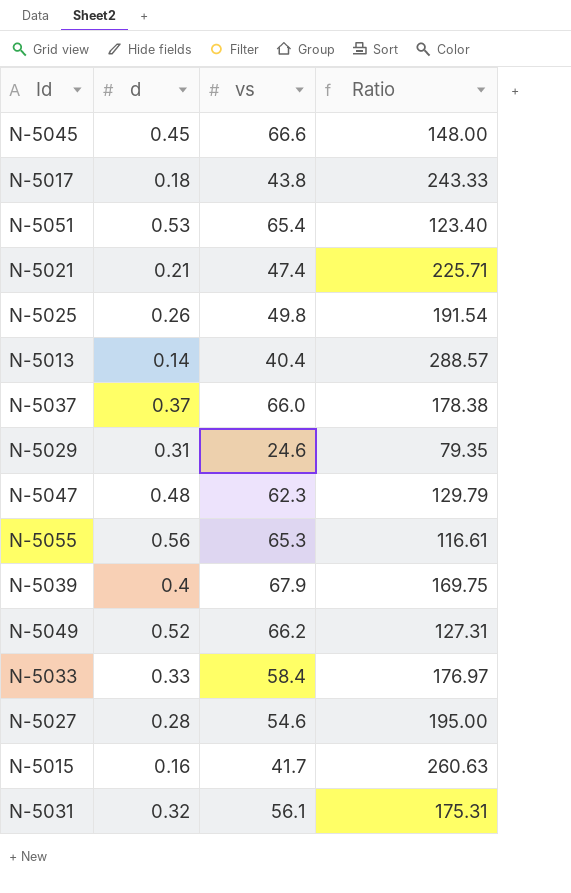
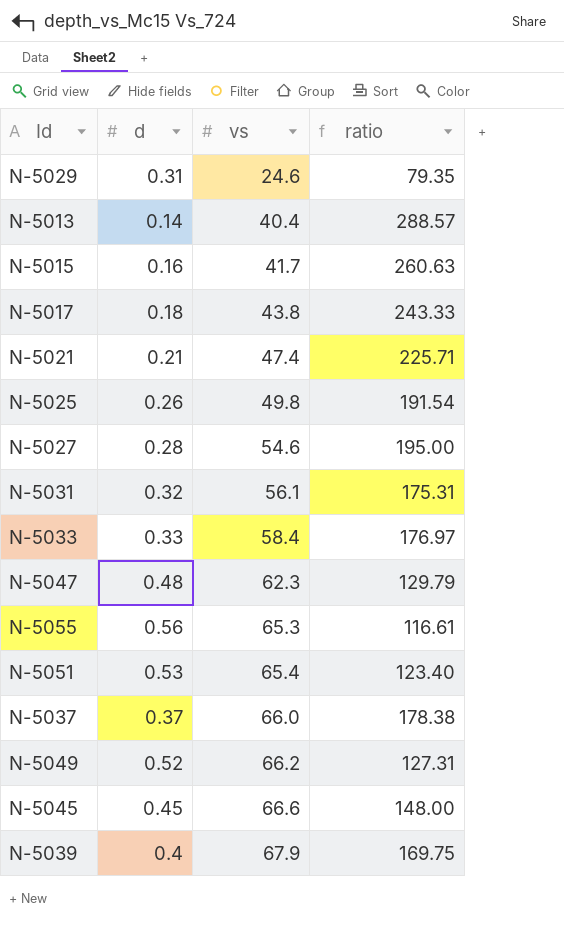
row order: none -> vs ascending
column name: Ratio -> ratio

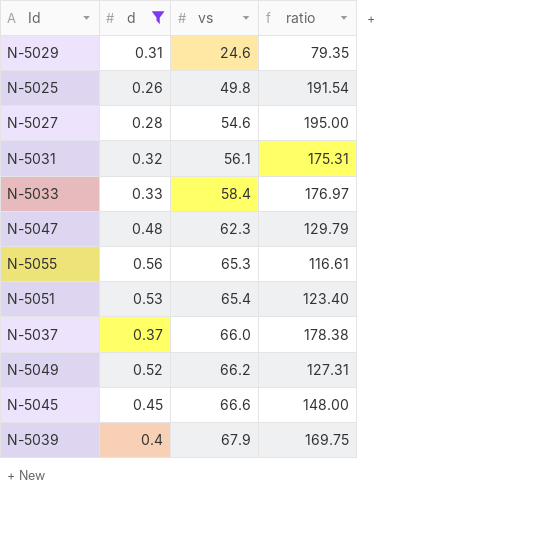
filter: none -> d >= 0.26

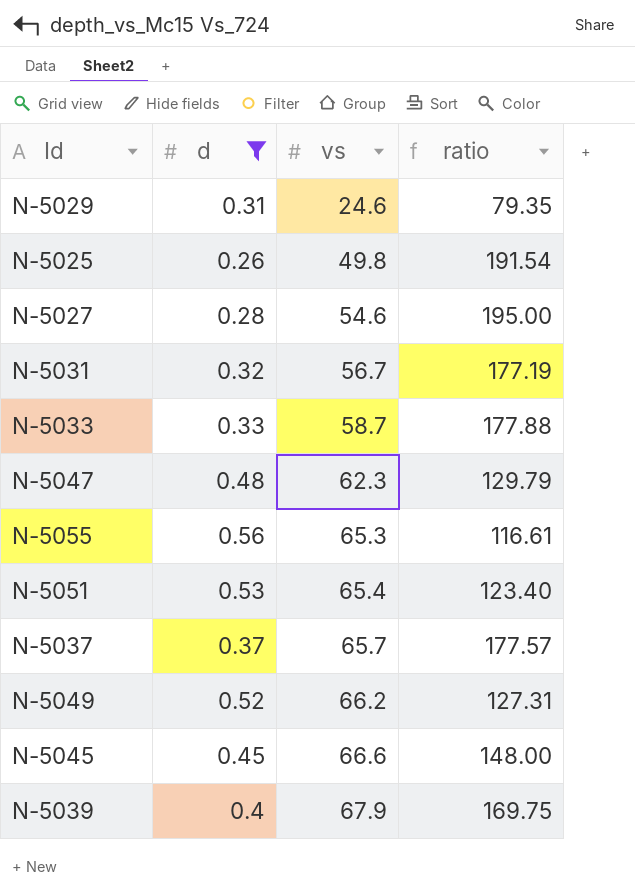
N-5031 | vs: 56.1 -> 56.7
N-5031 | ratio: 175.31 -> 177.19
N-5033 | vs: 58.4 -> 58.7
N-5033 | ratio: 176.97 -> 177.88
N-5037 | vs: 66.0 -> 65.7
N-5037 | ratio: 178.38 -> 177.57

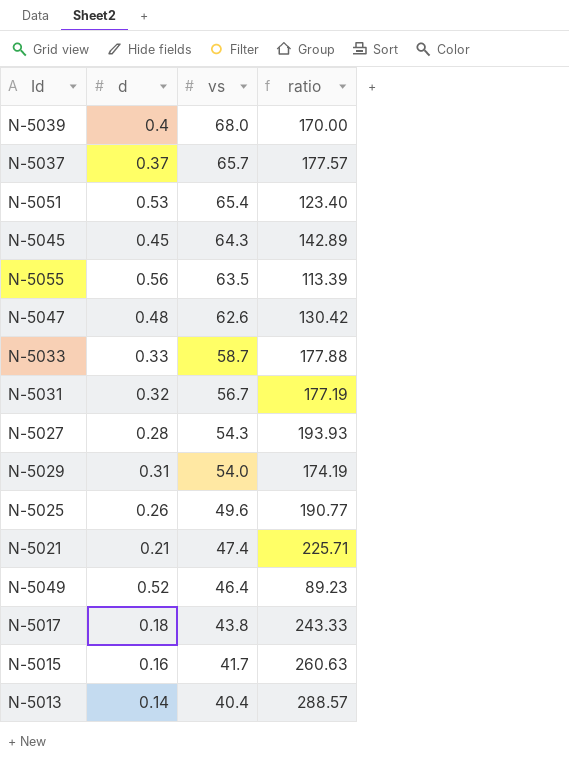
filter: d >= 0.26 -> none
row order: vs ascending -> vs descending
N-5039 | vs: 67.9 -> 68.0
N-5039 | ratio: 169.75 -> 170.00
N-5045 | vs: 66.6 -> 64.3
N-5045 | ratio: 148.00 -> 142.89
N-5055 | vs: 65.3 -> 63.5
N-5055 | ratio: 116.61 -> 113.39
N-5047 | vs: 62.3 -> 62.6
N-5047 | ratio: 129.79 -> 130.42
N-5027 | vs: 54.6 -> 54.3
N-5027 | ratio: 195.00 -> 193.93
N-5029 | vs: 24.6 -> 54.0
N-5029 | ratio: 79.35 -> 174.19
N-5025 | vs: 49.8 -> 49.6
N-5025 | ratio: 191.54 -> 190.77
N-5049 | vs: 66.2 -> 46.4
N-5049 | ratio: 127.31 -> 89.23

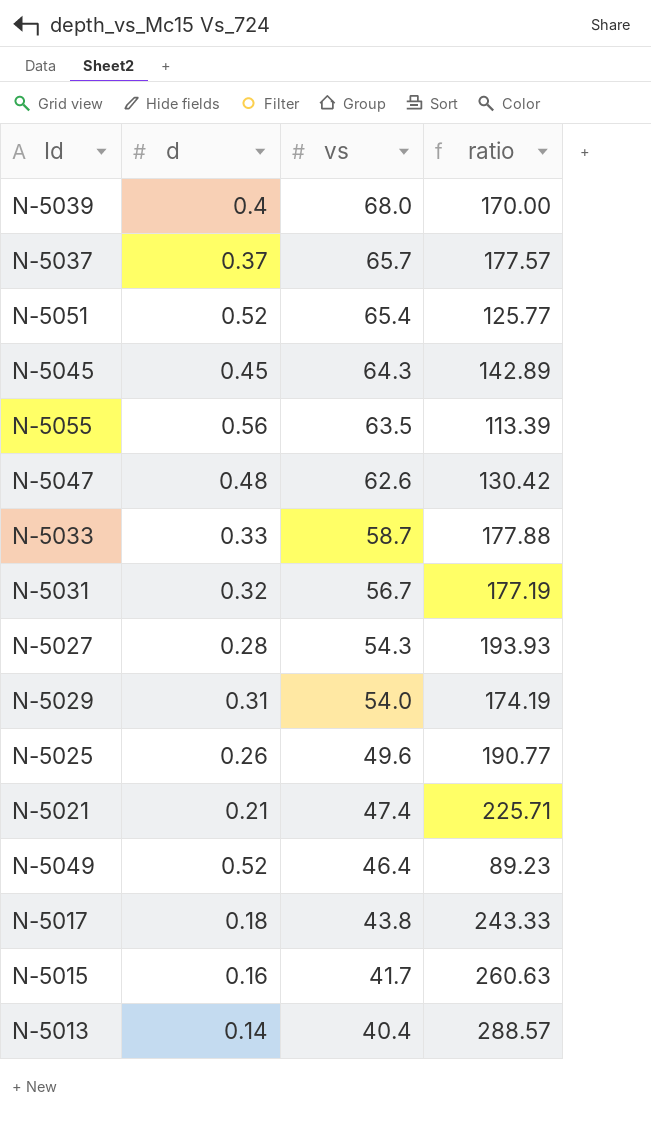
N-5051 | d: 0.53 -> 0.52
N-5051 | ratio: 123.40 -> 125.77

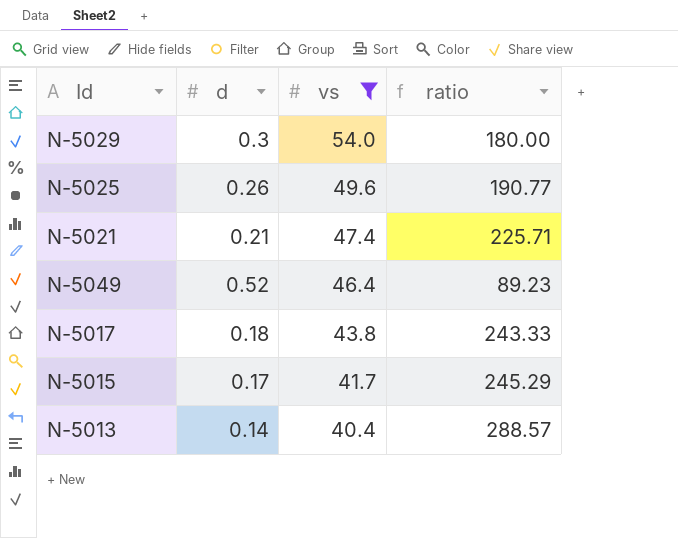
filter: none -> vs <= 54.0
N-5029 | d: 0.31 -> 0.3
N-5029 | ratio: 174.19 -> 180.00
N-5015 | d: 0.16 -> 0.17
N-5015 | ratio: 260.63 -> 245.29

